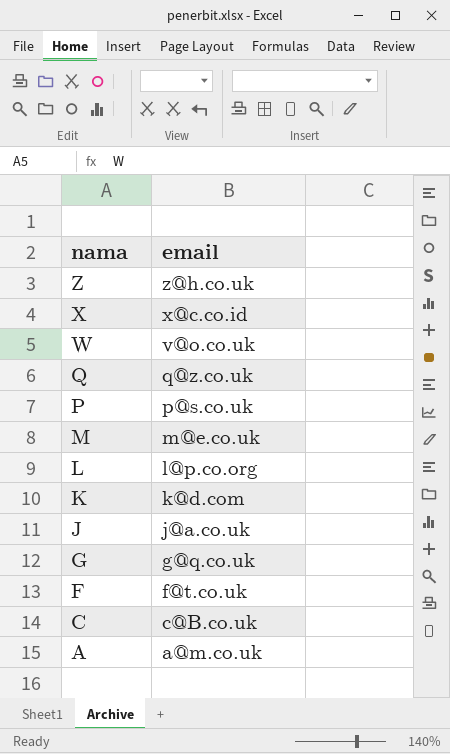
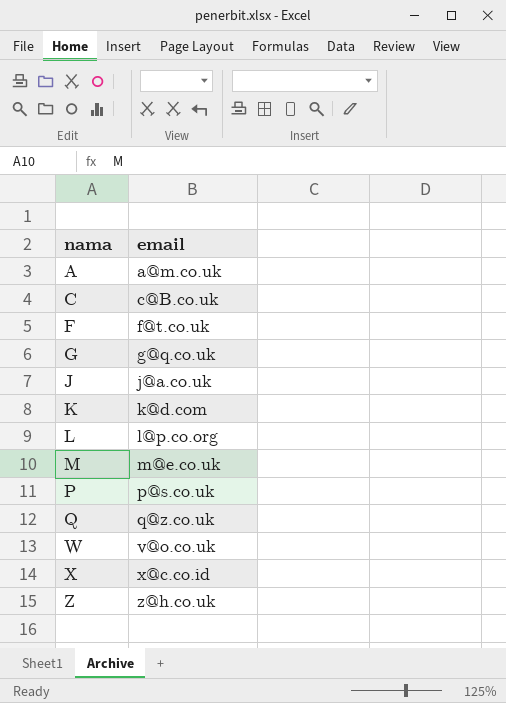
row order: nama descending -> nama ascending

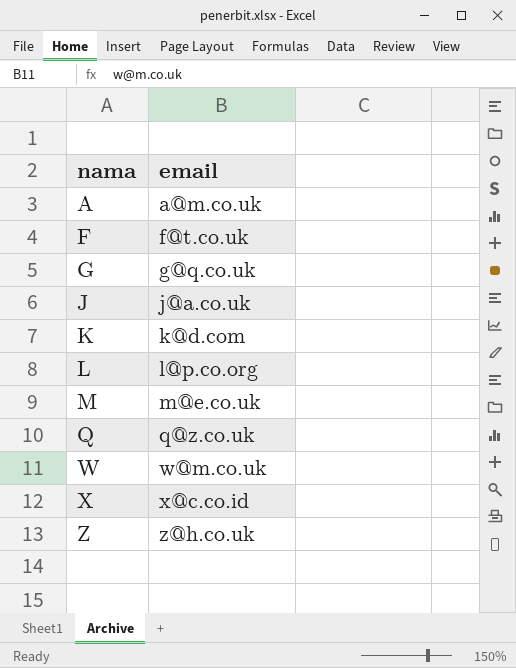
row C: c@B.co.uk -> none
row P: p@s.co.uk -> none
W | email: v@o.co.uk -> w@m.co.uk

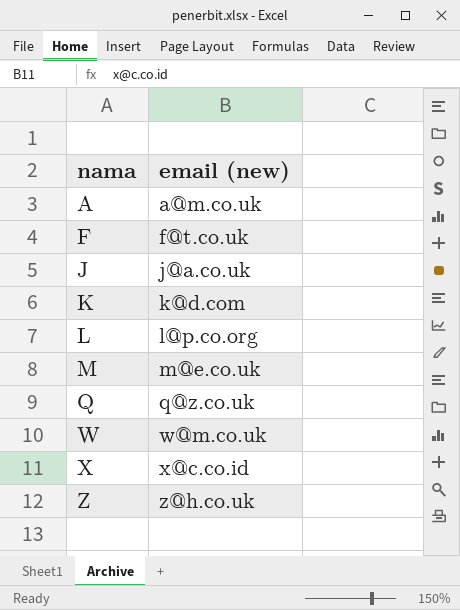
column name: email -> email (new)
row G: g@q.co.uk -> none

